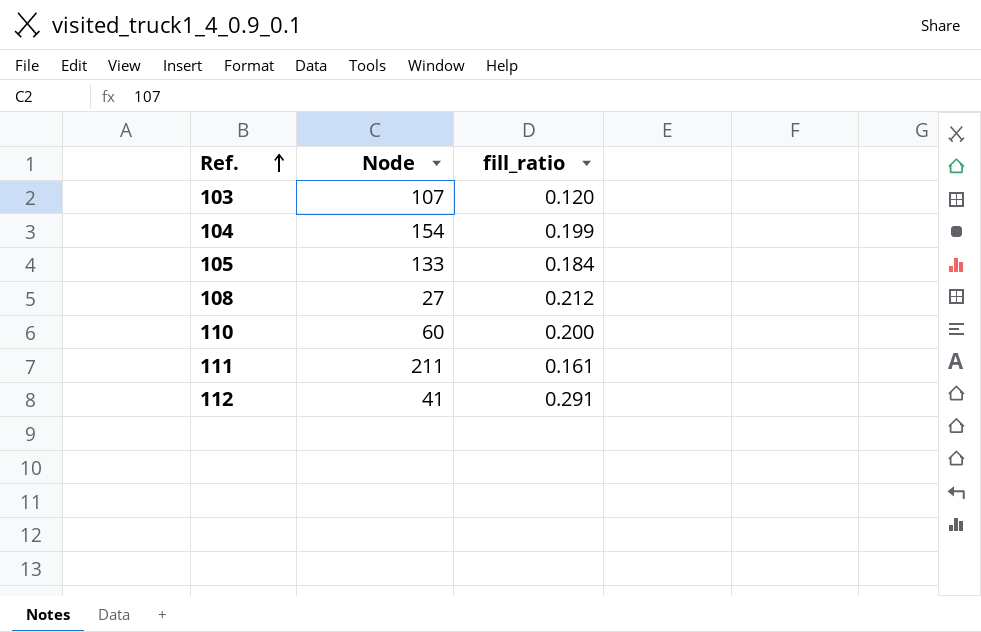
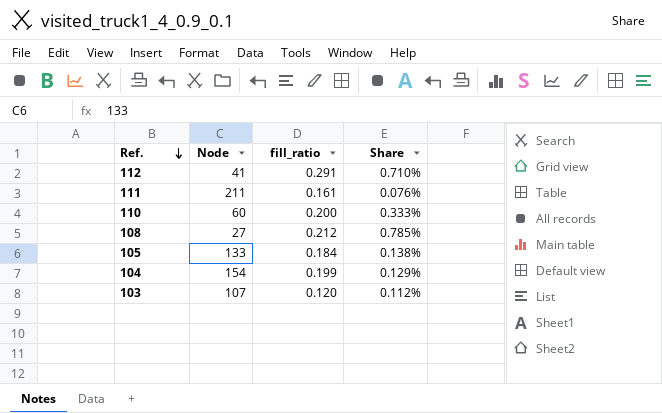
row order: Ref. ascending -> Ref. descending
column Share | formula: none -> [fill_ratio] / [Node]

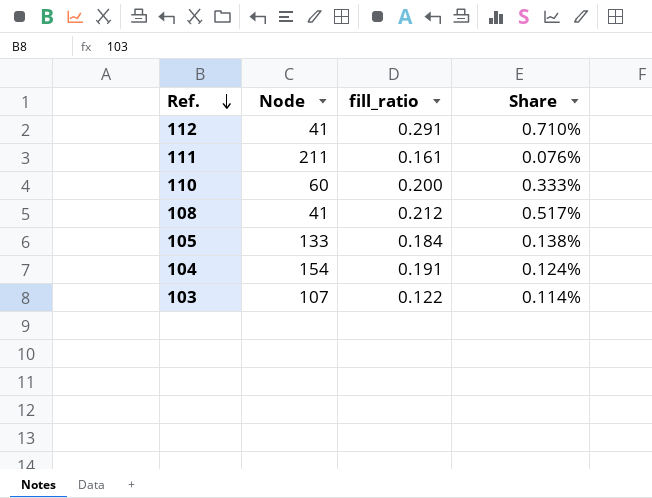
108 | Node: 27 -> 41
108 | Share: 0.785% -> 0.517%
104 | fill_ratio: 0.199 -> 0.191
104 | Share: 0.129% -> 0.124%
103 | fill_ratio: 0.120 -> 0.122
103 | Share: 0.112% -> 0.114%

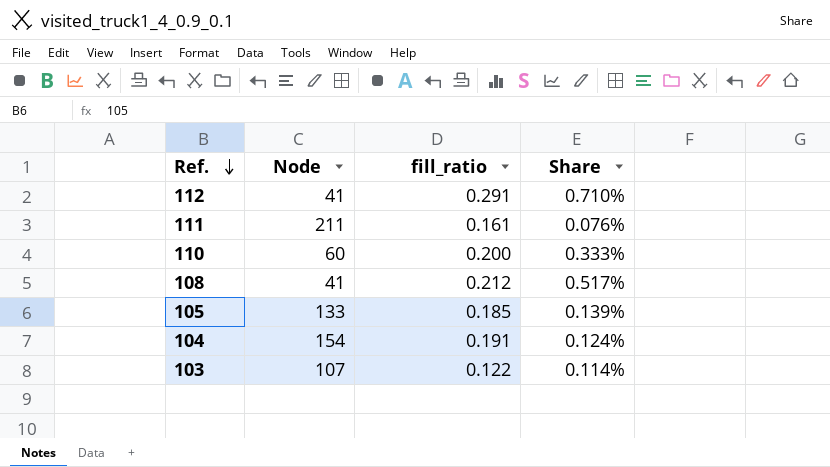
105 | fill_ratio: 0.184 -> 0.185
105 | Share: 0.138% -> 0.139%

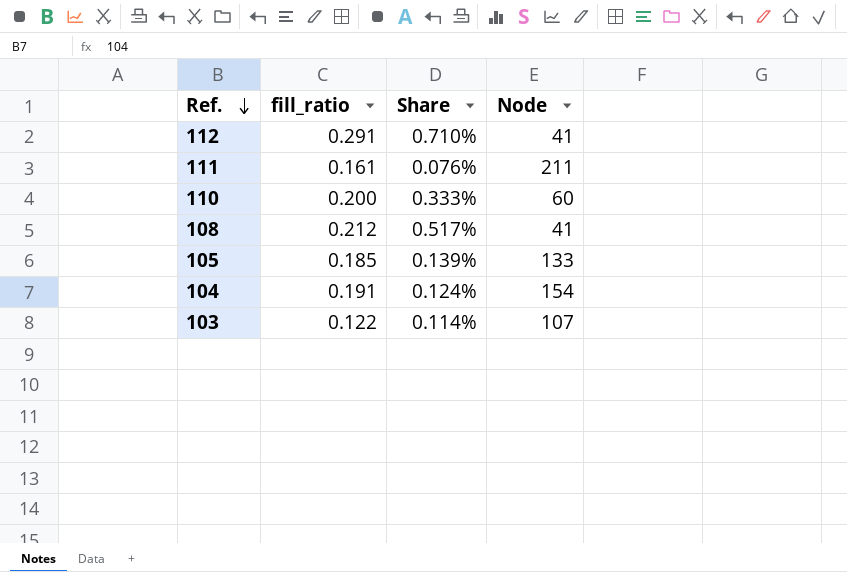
column Node | position: 2 -> 4

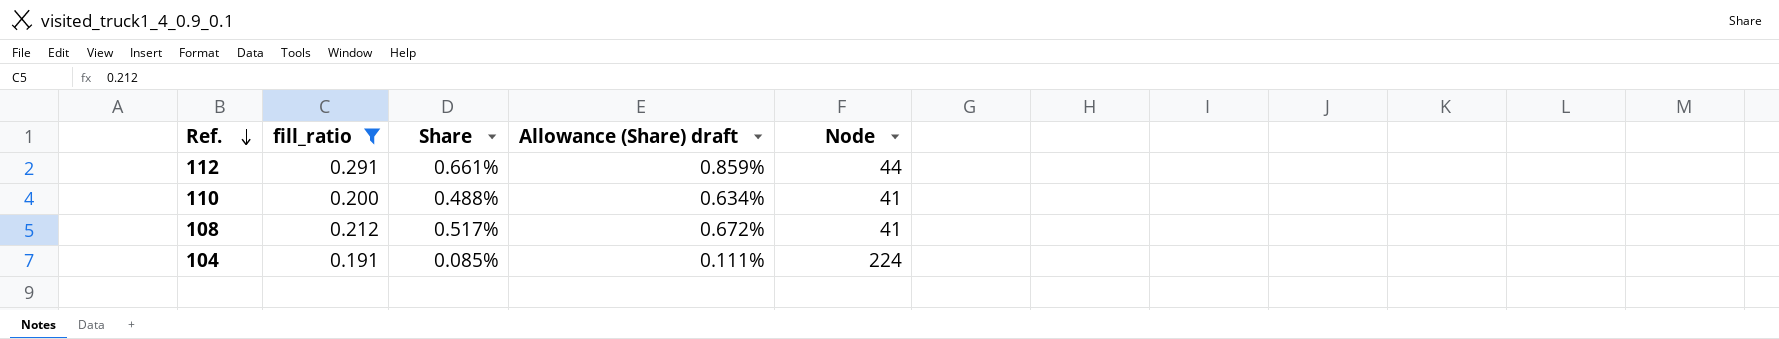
filter: none -> fill_ratio >= 0.191
column Allowance (Share) draft | formula: none -> [Share] * 1.3
112 | Share: 0.710% -> 0.661%
112 | Node: 41 -> 44
110 | Share: 0.333% -> 0.488%
110 | Node: 60 -> 41
104 | Share: 0.124% -> 0.085%
104 | Node: 154 -> 224

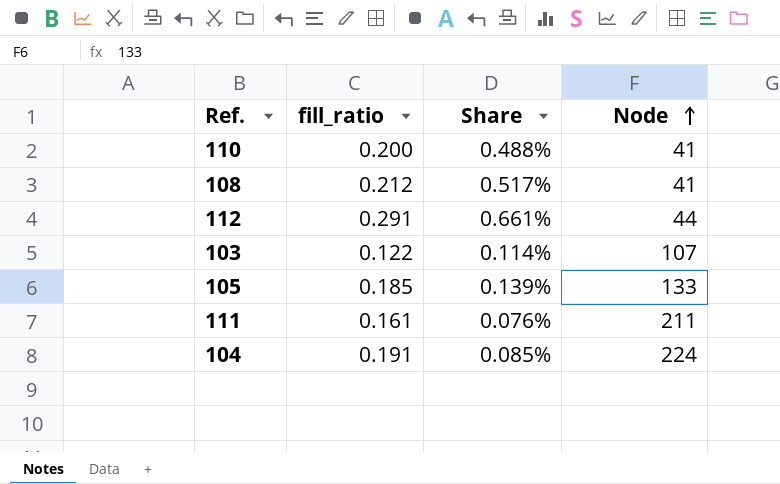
filter: fill_ratio >= 0.191 -> none
row order: Ref. descending -> Node ascending
column Allowance (Share) draft | formula: [Share] * 1.3 -> none

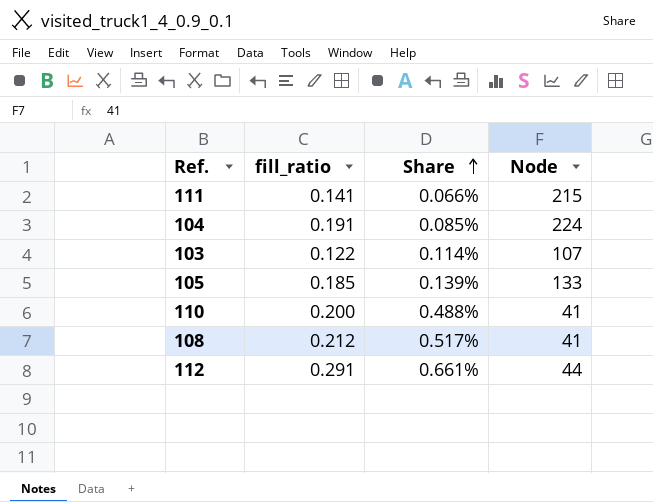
row order: Node ascending -> Share ascending
111 | fill_ratio: 0.161 -> 0.141
111 | Share: 0.076% -> 0.066%
111 | Node: 211 -> 215

